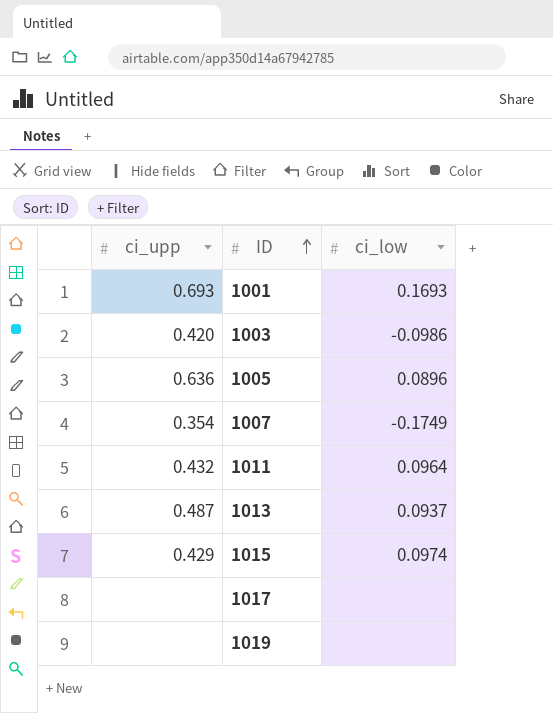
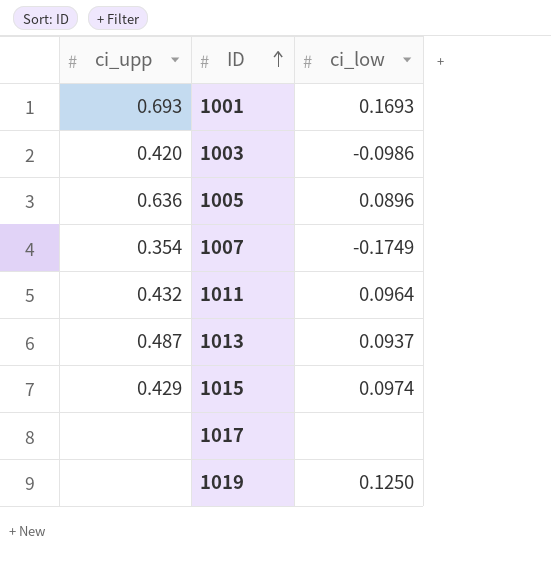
1019 | ci_low: none -> 0.1250

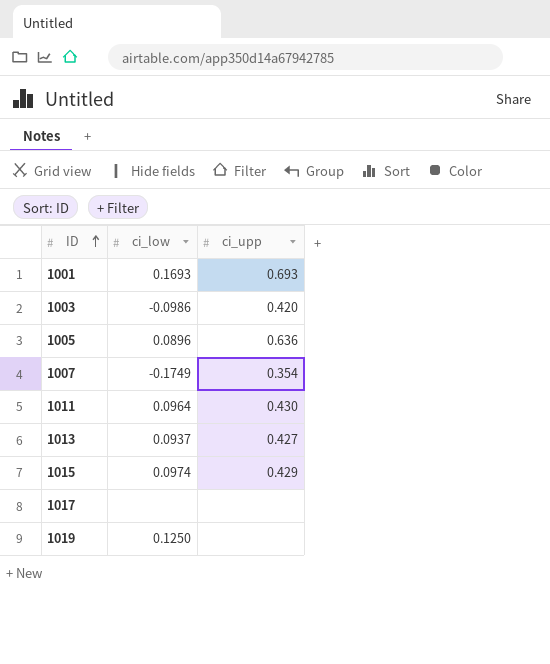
column ci_upp | position: 1 -> 3
1011 | ci_upp: 0.432 -> 0.430
1013 | ci_upp: 0.487 -> 0.427

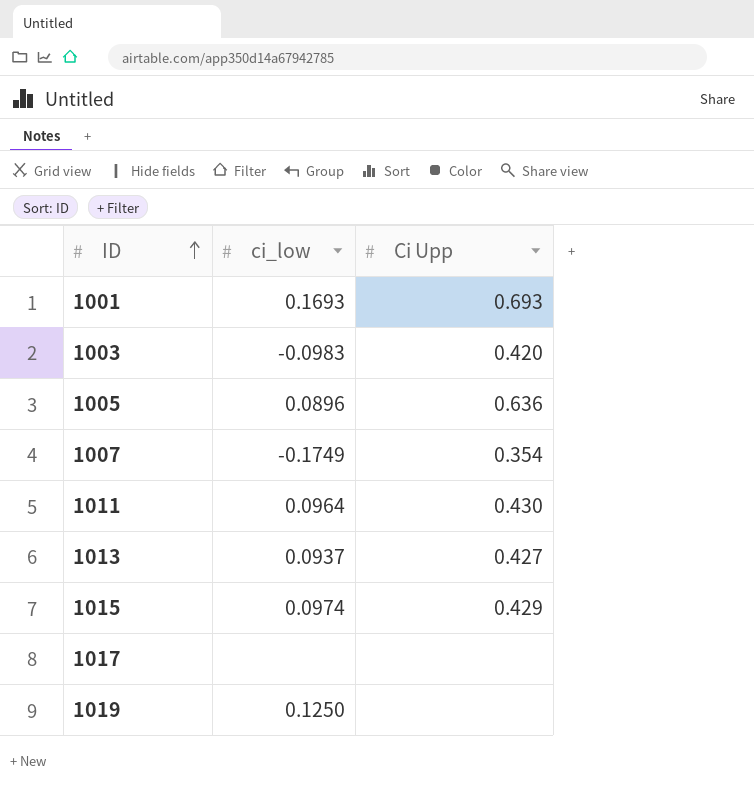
column name: ci_upp -> Ci Upp
1003 | ci_low: -0.0986 -> -0.0983

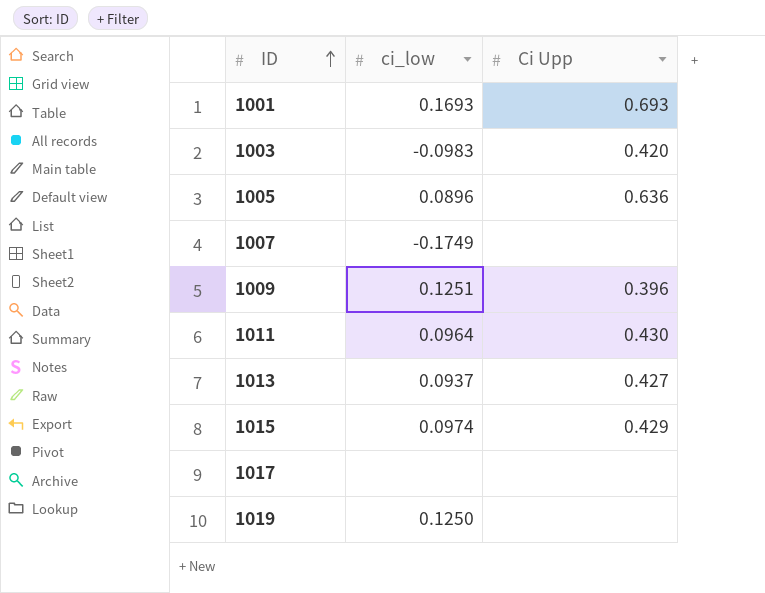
1007 | Ci Upp: 0.354 -> none
row 1009: none -> 0.1251 | 0.396

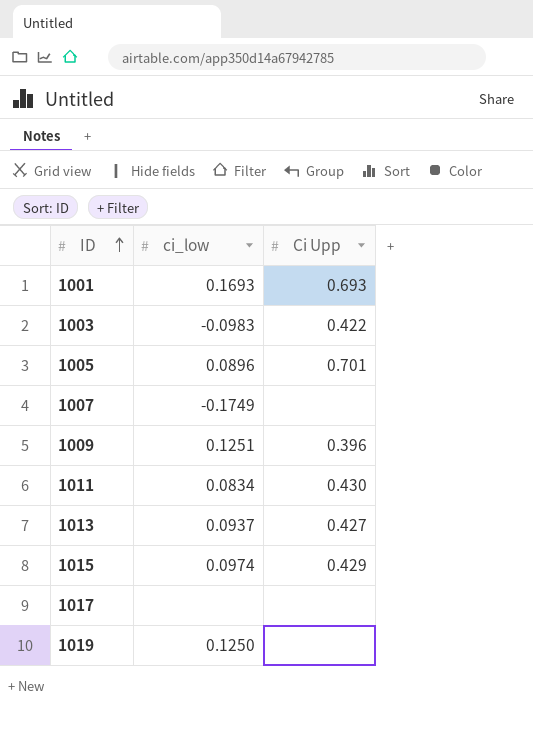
1003 | Ci Upp: 0.420 -> 0.422
1005 | Ci Upp: 0.636 -> 0.701
1011 | ci_low: 0.0964 -> 0.0834

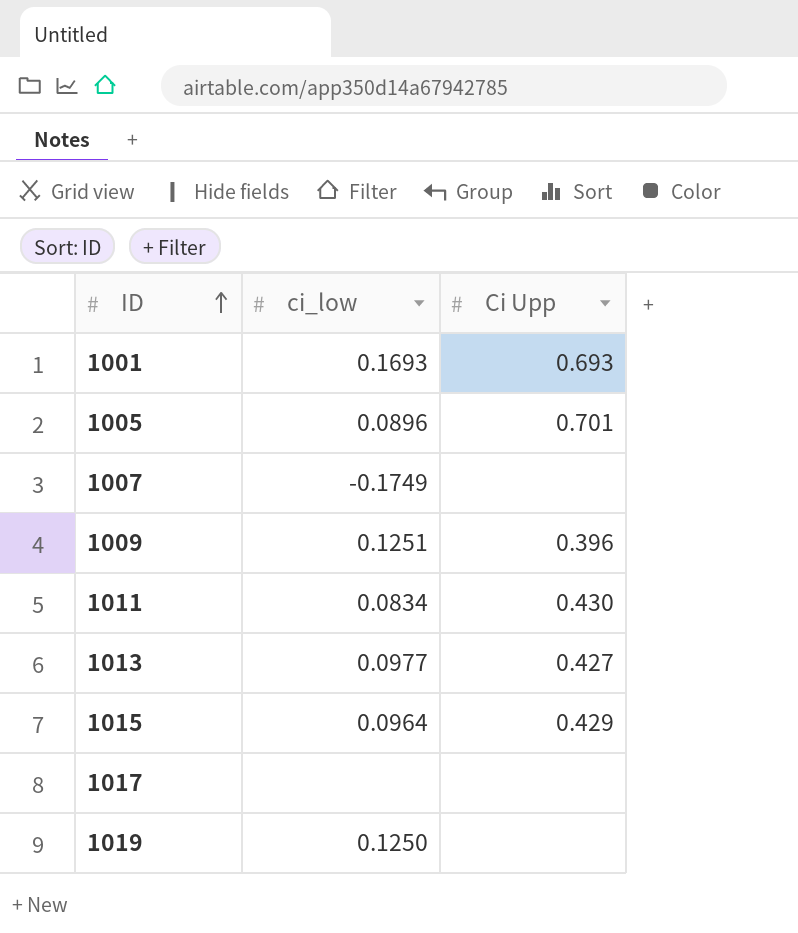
row 1003: -0.0983 | 0.422 -> none
1013 | ci_low: 0.0937 -> 0.0977
1015 | ci_low: 0.0974 -> 0.0964

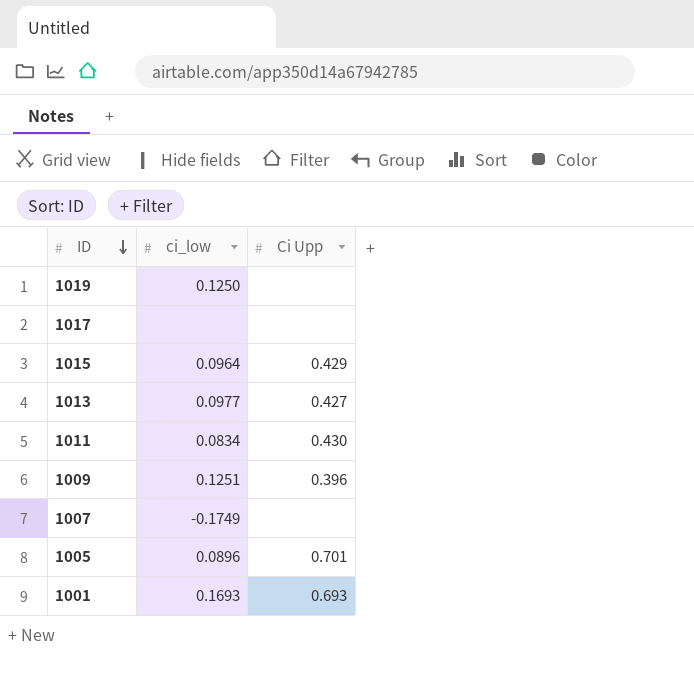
row order: ID ascending -> ID descending

